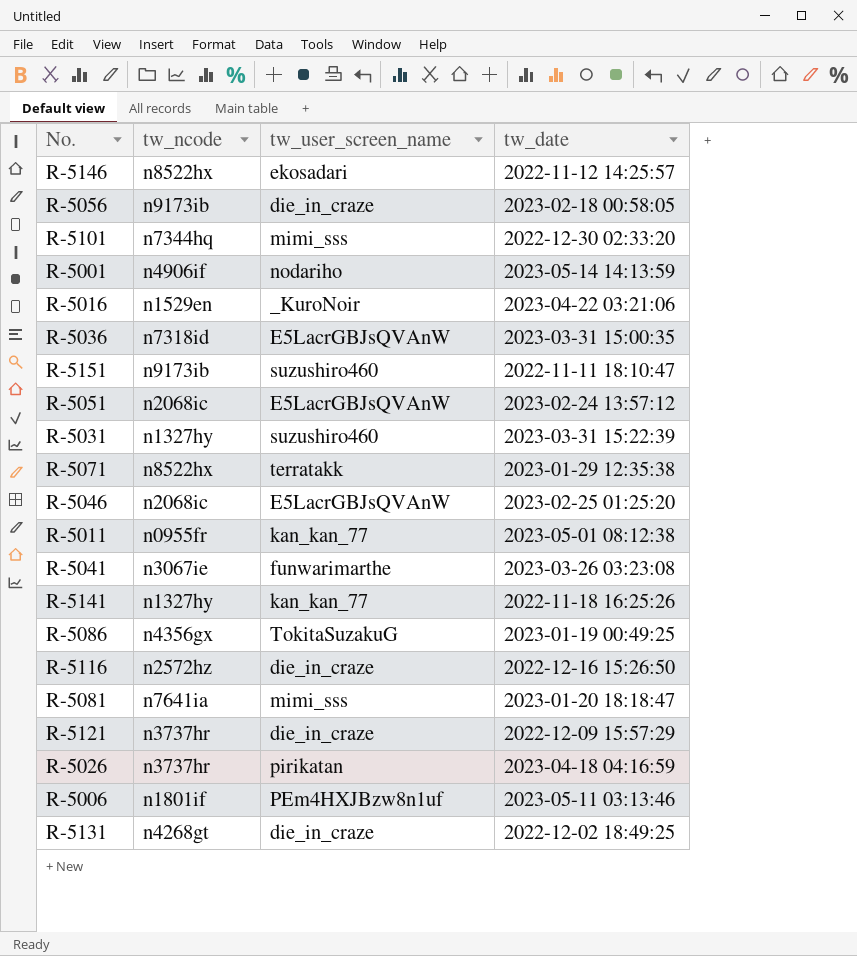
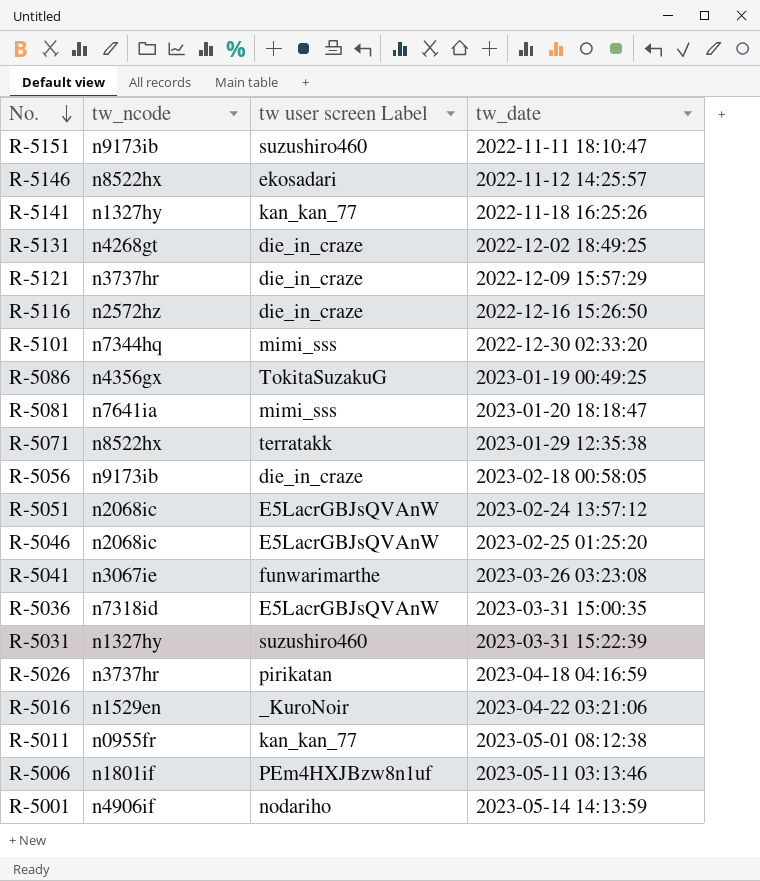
row order: none -> No. descending
column name: tw_user_screen_name -> tw user screen Label

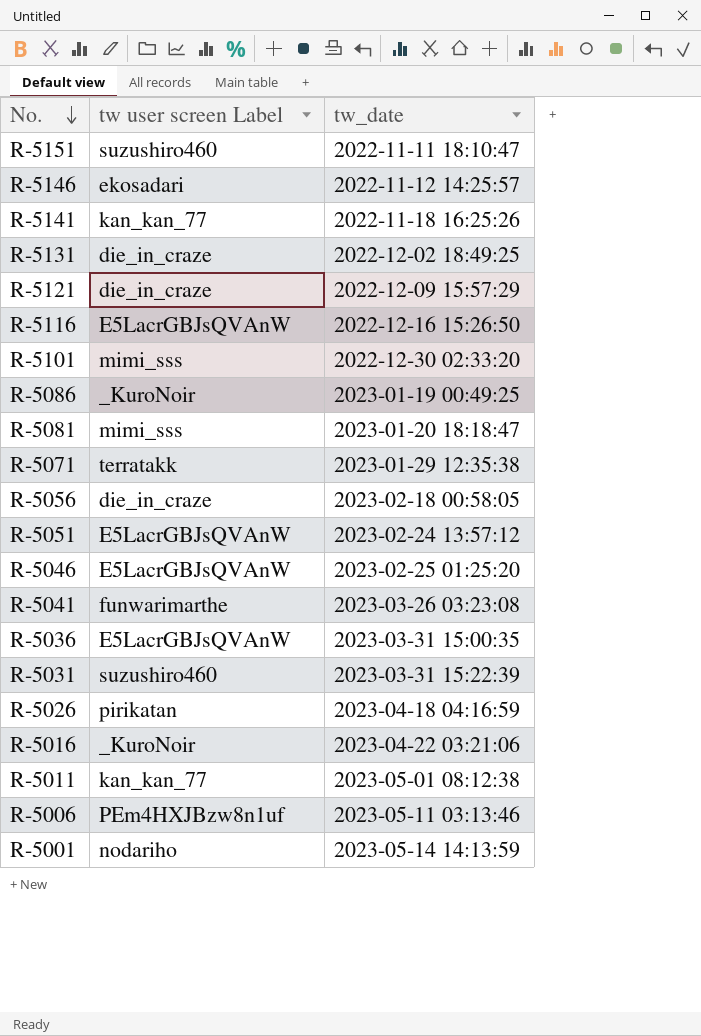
column tw_ncode | position: 2 -> none
R-5116 | tw user screen Label: die_in_craze -> E5LacrGBJsQVAnW
R-5086 | tw user screen Label: TokitaSuzakuG -> _KuroNoir

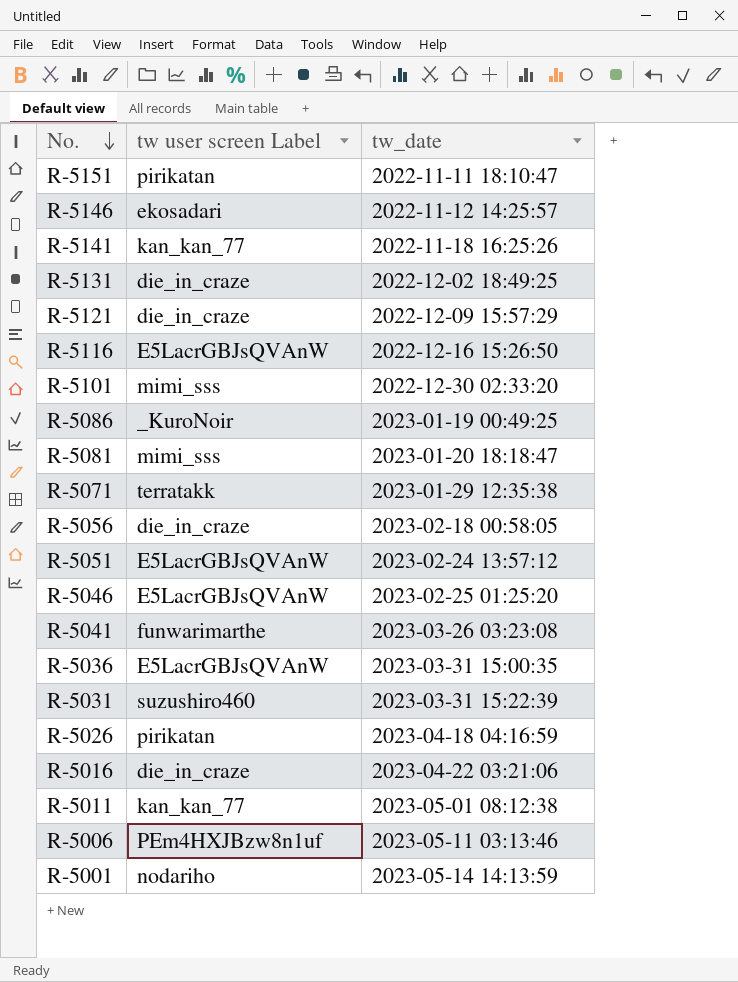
R-5151 | tw user screen Label: suzushiro460 -> pirikatan
R-5016 | tw user screen Label: _KuroNoir -> die_in_craze

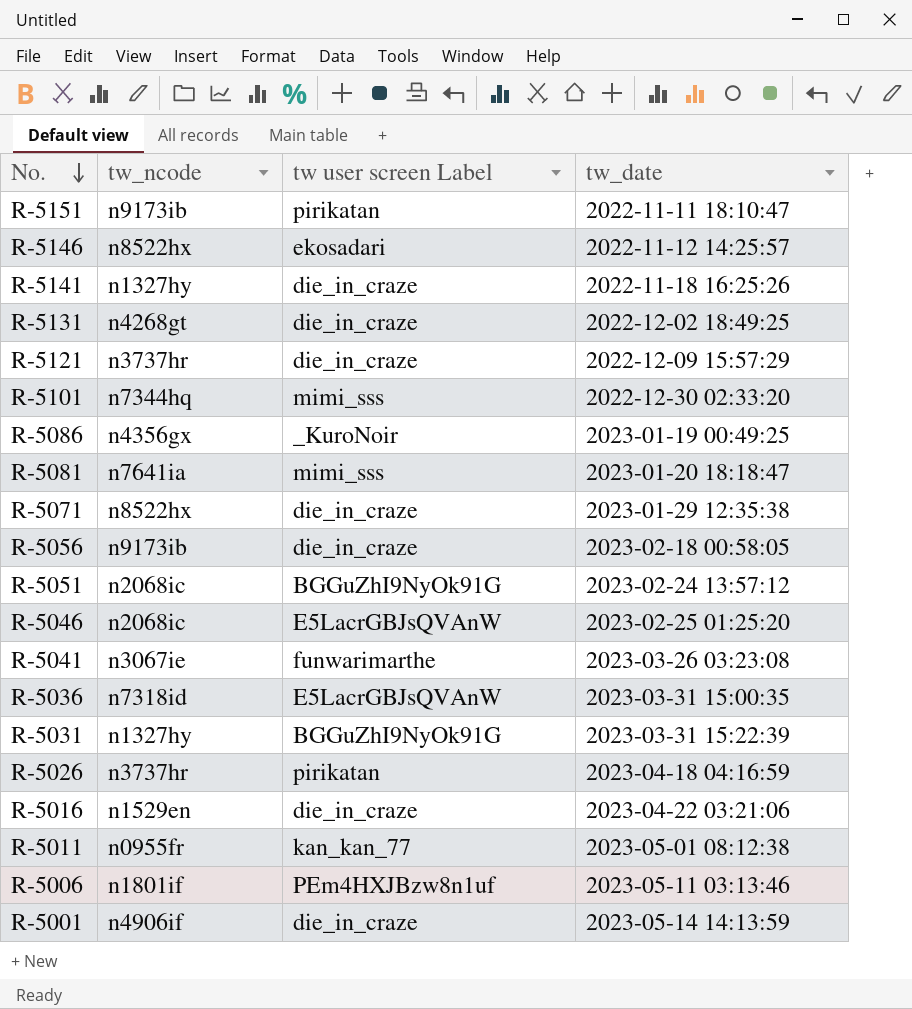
column tw_ncode | position: none -> 2
row R-5116: E5LacrGBJsQVAnW | 2022-12-16 15:26:50 -> none
R-5141 | tw user screen Label: kan_kan_77 -> die_in_craze
R-5071 | tw user screen Label: terratakk -> die_in_craze
R-5051 | tw user screen Label: E5LacrGBJsQVAnW -> BGGuZhI9NyOk91G
R-5031 | tw user screen Label: suzushiro460 -> BGGuZhI9NyOk91G
R-5001 | tw user screen Label: nodariho -> die_in_craze

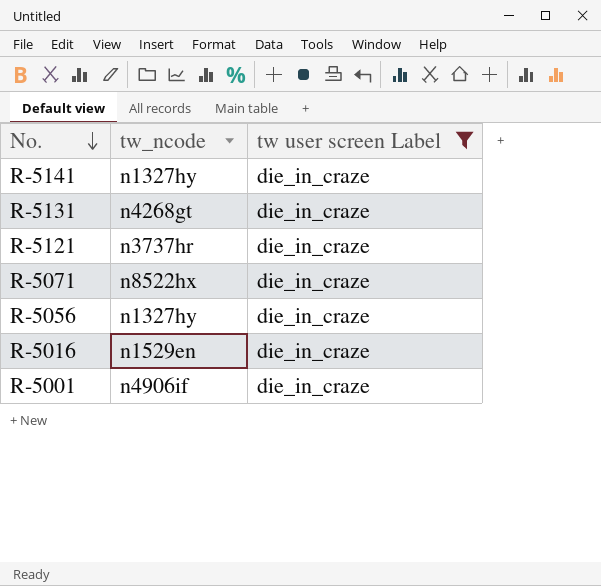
filter: none -> tw user screen Label = die_in_craze
column tw_date | position: 4 -> none
R-5056 | tw_ncode: n9173ib -> n1327hy

